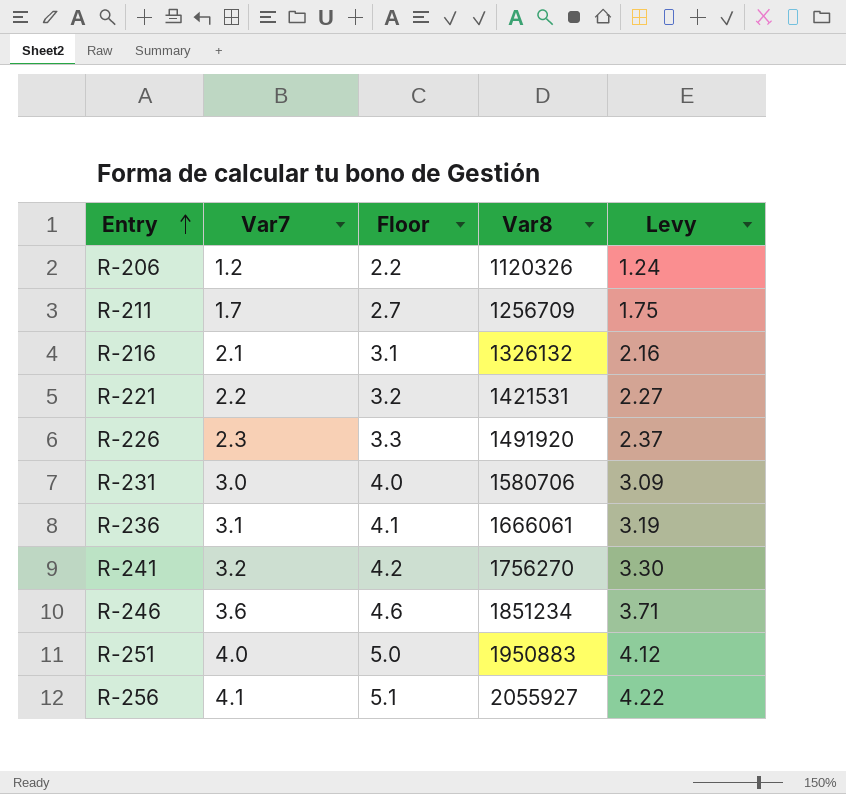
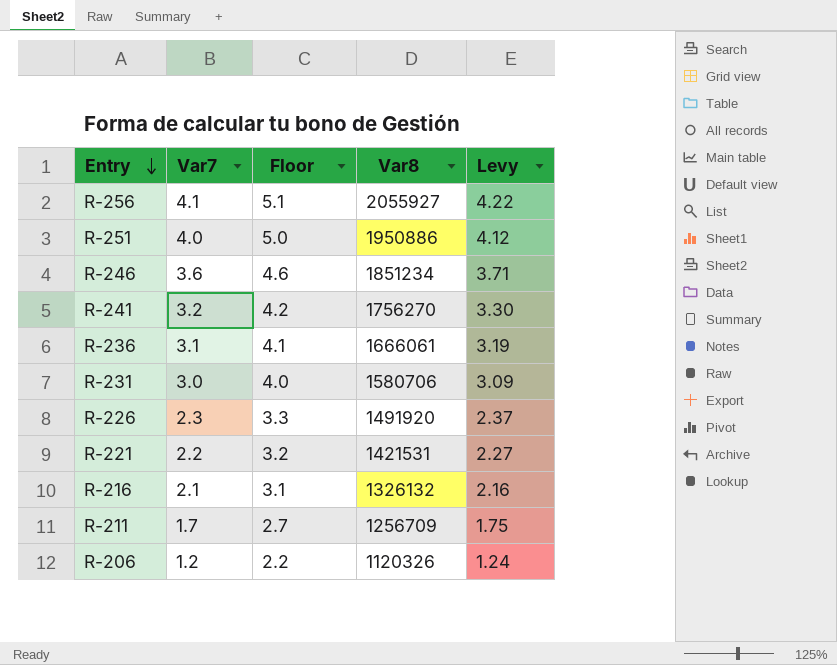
row order: Entry ascending -> Entry descending
R-251 | Var8: 1950883 -> 1950886

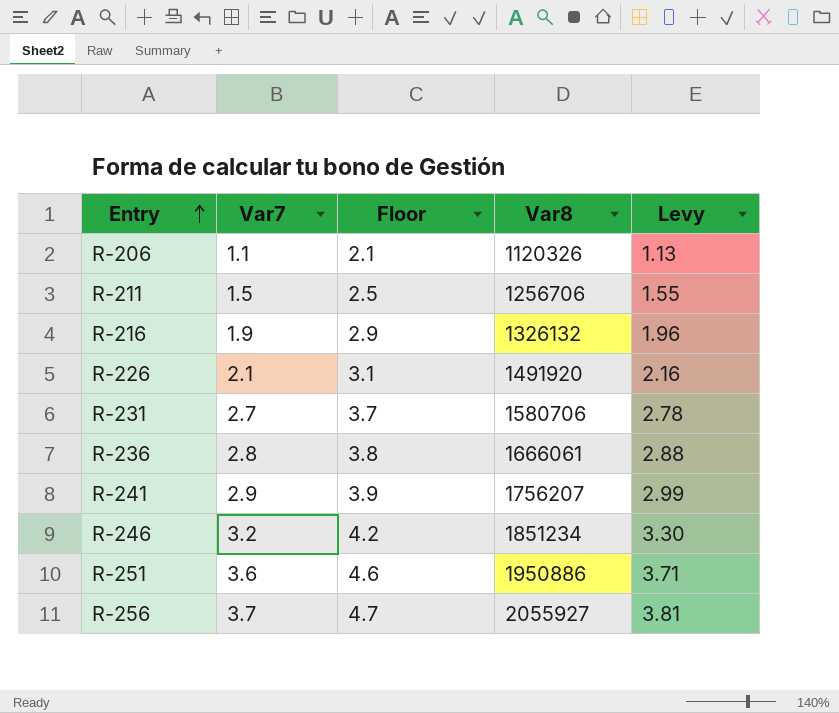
row order: Entry descending -> Entry ascending
row R-221: 2.2 | 3.2 | 1421531 | 2.27 -> none
R-206 | Var7: 1.2 -> 1.1
R-206 | Floor: 2.2 -> 2.1
R-206 | Levy: 1.24 -> 1.13
R-211 | Var7: 1.7 -> 1.5
R-211 | Floor: 2.7 -> 2.5
R-211 | Var8: 1256709 -> 1256706
R-211 | Levy: 1.75 -> 1.55
R-216 | Var7: 2.1 -> 1.9
R-216 | Floor: 3.1 -> 2.9
R-216 | Levy: 2.16 -> 1.96
R-226 | Var7: 2.3 -> 2.1
R-226 | Floor: 3.3 -> 3.1
R-226 | Levy: 2.37 -> 2.16
R-231 | Var7: 3.0 -> 2.7
R-231 | Floor: 4.0 -> 3.7
R-231 | Levy: 3.09 -> 2.78
R-236 | Var7: 3.1 -> 2.8
R-236 | Floor: 4.1 -> 3.8
R-236 | Levy: 3.19 -> 2.88
R-241 | Var7: 3.2 -> 2.9
R-241 | Floor: 4.2 -> 3.9
R-241 | Var8: 1756270 -> 1756207
R-241 | Levy: 3.30 -> 2.99
R-246 | Var7: 3.6 -> 3.2
R-246 | Floor: 4.6 -> 4.2
R-246 | Levy: 3.71 -> 3.30
R-251 | Var7: 4.0 -> 3.6
R-251 | Floor: 5.0 -> 4.6
R-251 | Levy: 4.12 -> 3.71
R-256 | Var7: 4.1 -> 3.7
R-256 | Floor: 5.1 -> 4.7
R-256 | Levy: 4.22 -> 3.81

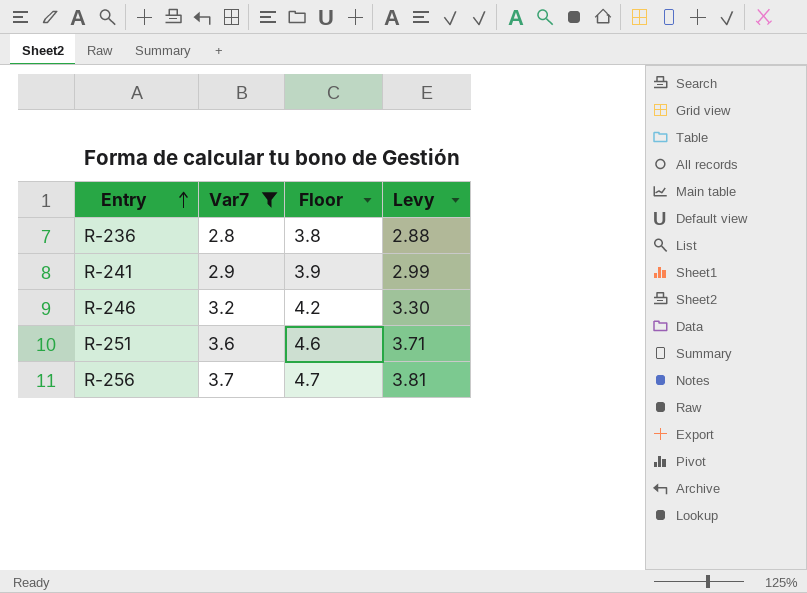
filter: none -> Var7 >= 2.8
column Var8 | position: 4 -> none

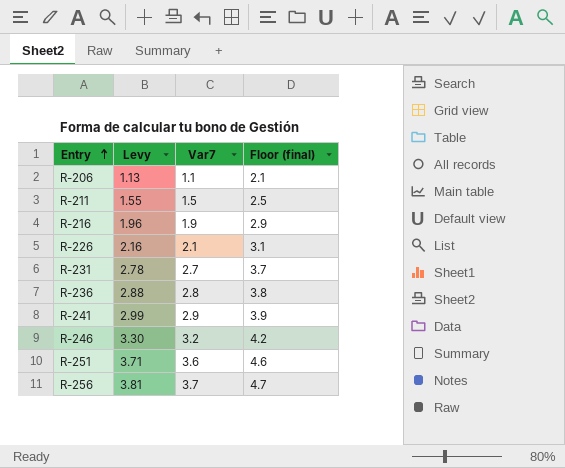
filter: Var7 >= 2.8 -> none
column Levy | position: 4 -> 2
column name: Floor -> Floor (final)

